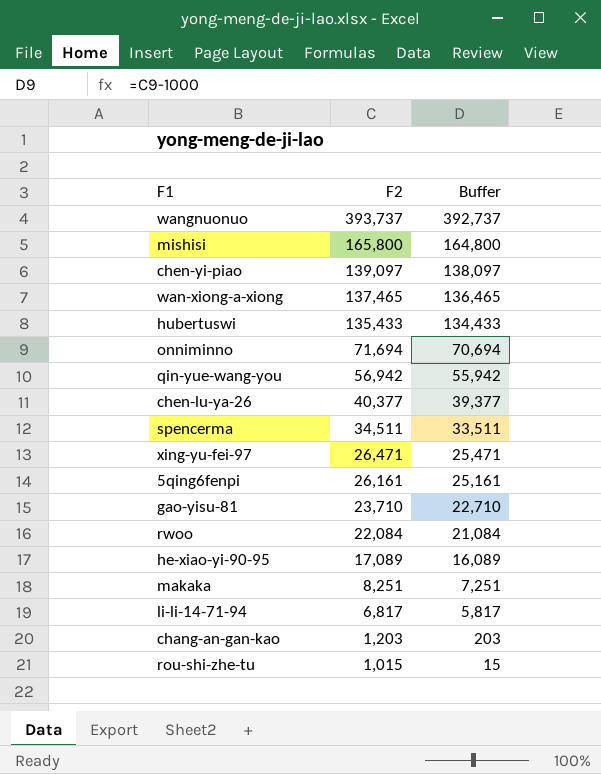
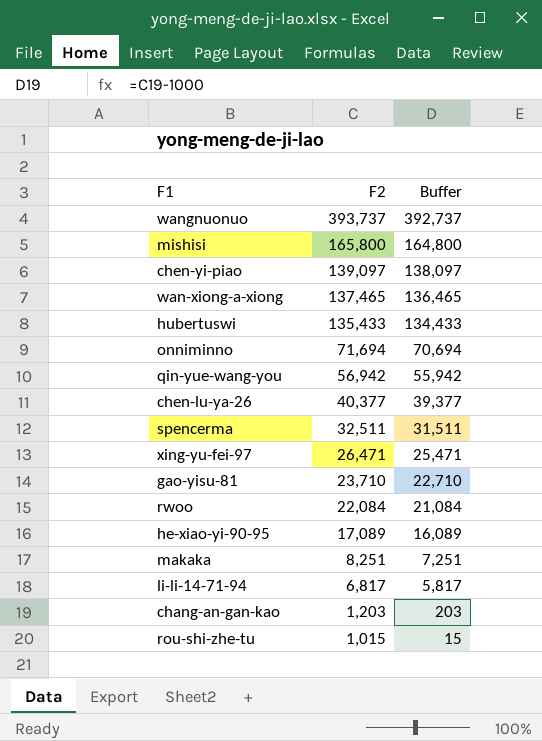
row 5qing6fenpi: 26,161 | 25,161 -> none
spencerma | F2: 34,511 -> 32,511
spencerma | Buffer: 33,511 -> 31,511

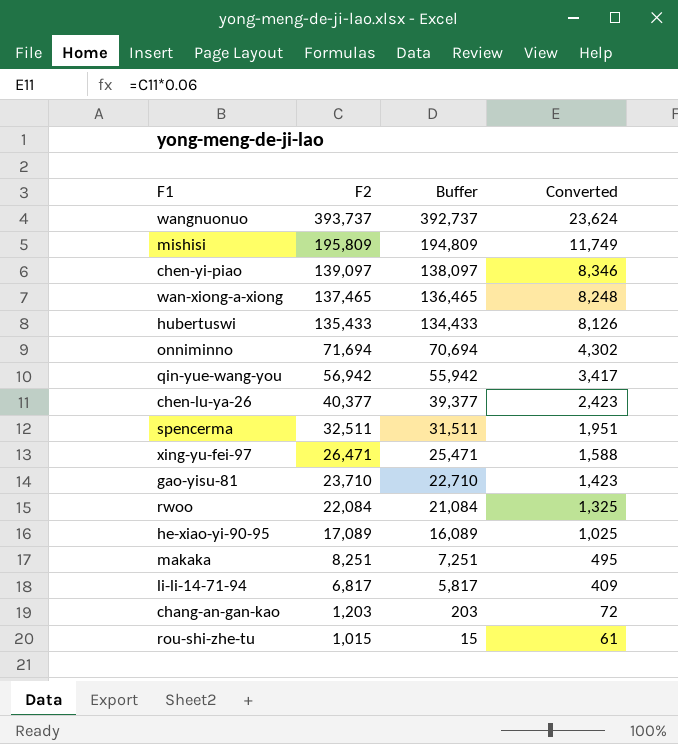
column Converted | formula: none -> [F2] * 0.06
mishisi | F2: 165,800 -> 195,809
mishisi | Buffer: 164,800 -> 194,809

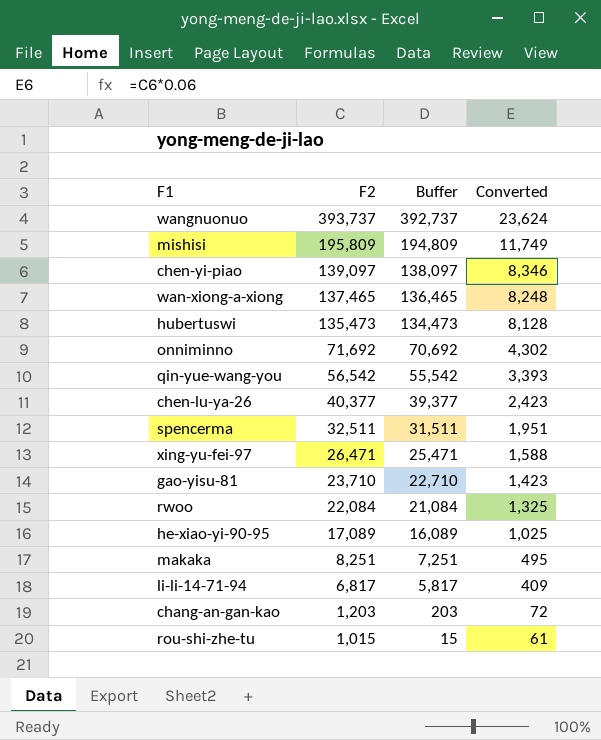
hubertuswi | F2: 135,433 -> 135,473
hubertuswi | Buffer: 134,433 -> 134,473
hubertuswi | Converted: 8,126 -> 8,128
onniminno | F2: 71,694 -> 71,692
onniminno | Buffer: 70,694 -> 70,692
qin-yue-wang-you | F2: 56,942 -> 56,542
qin-yue-wang-you | Buffer: 55,942 -> 55,542
qin-yue-wang-you | Converted: 3,417 -> 3,393

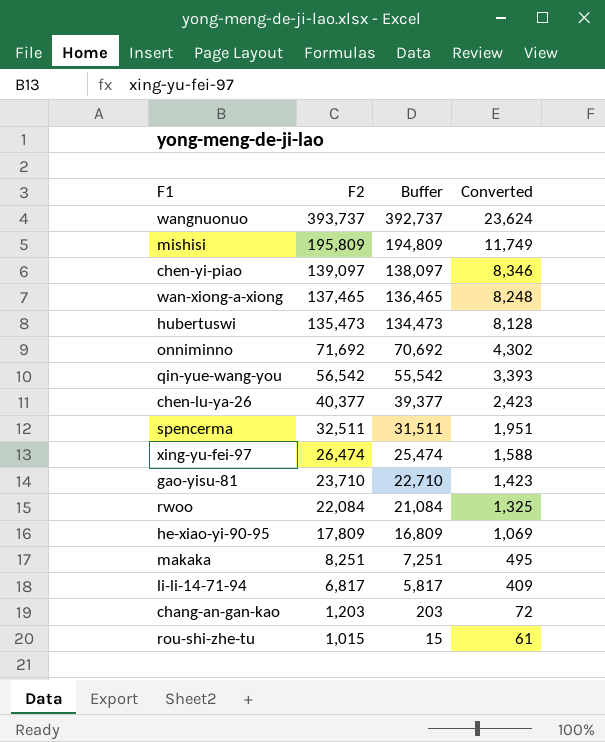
xing-yu-fei-97 | F2: 26,471 -> 26,474
xing-yu-fei-97 | Buffer: 25,471 -> 25,474
he-xiao-yi-90-95 | F2: 17,089 -> 17,809
he-xiao-yi-90-95 | Buffer: 16,089 -> 16,809
he-xiao-yi-90-95 | Converted: 1,025 -> 1,069

